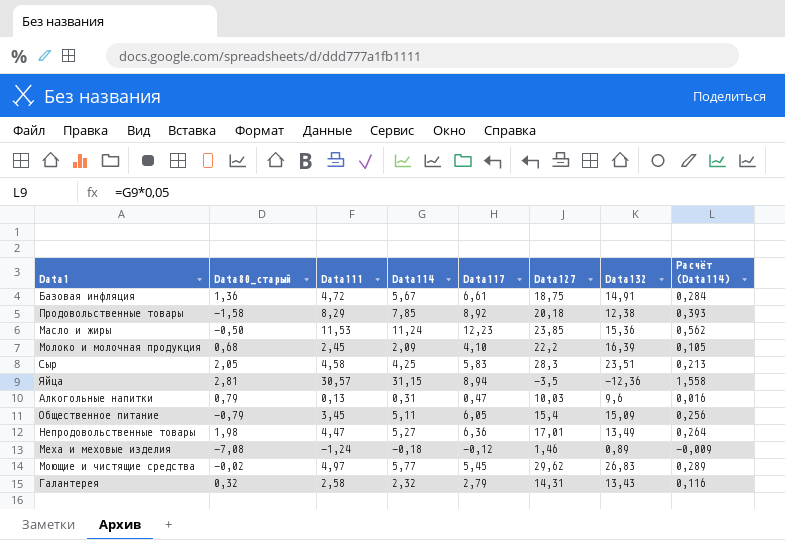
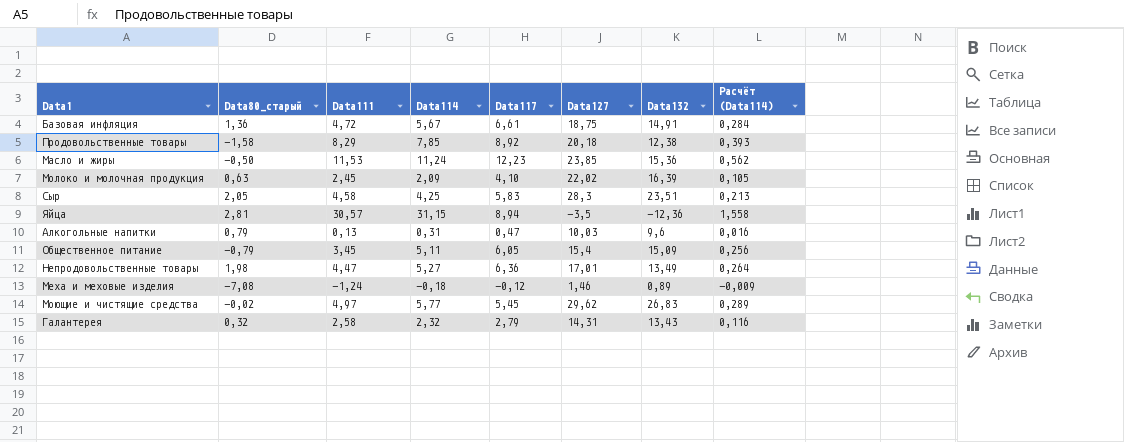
Молоко и молочная продукция | Data80_старый: 0,68 -> 0,63
Молоко и молочная продукция | Data127: 22,2 -> 22,02

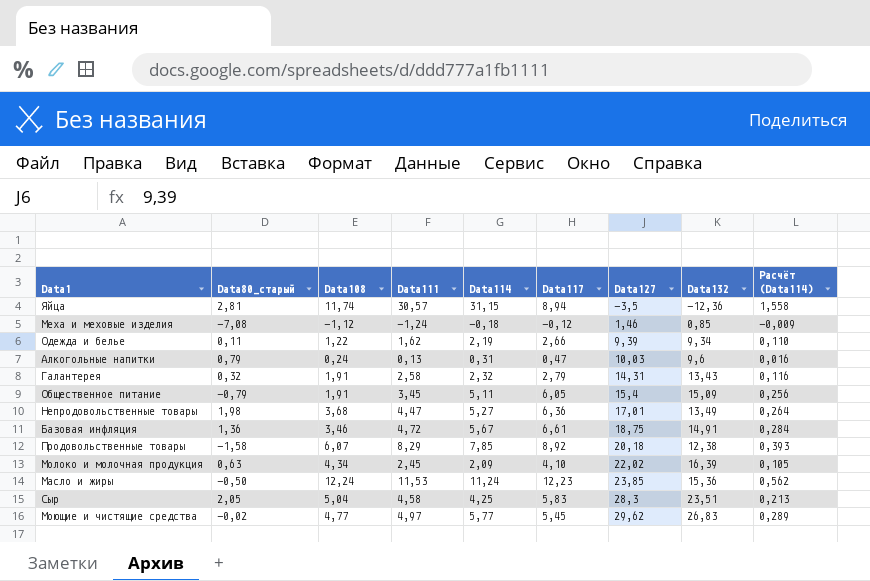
row order: none -> Data127 ascending
column Data108 | position: none -> 3
Меха и меховые изделия | Data132: 0,89 -> 0,85
row Одежда и белье: none -> 0,11 | 1,22 | 1,62 | 2,19 | 2,66 | 9,39 | 9,34 | 0,110

